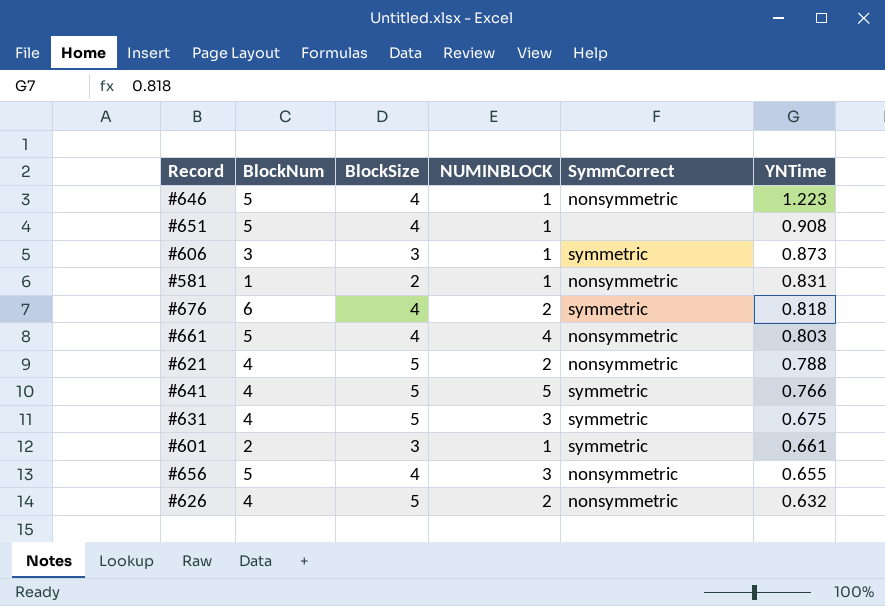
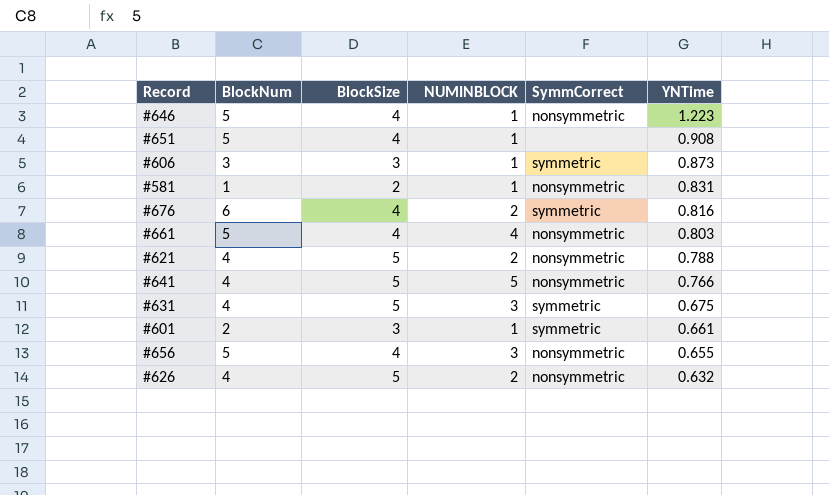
#676 | YNTime: 0.818 -> 0.816
#641 | SymmCorrect: symmetric -> nonsymmetric

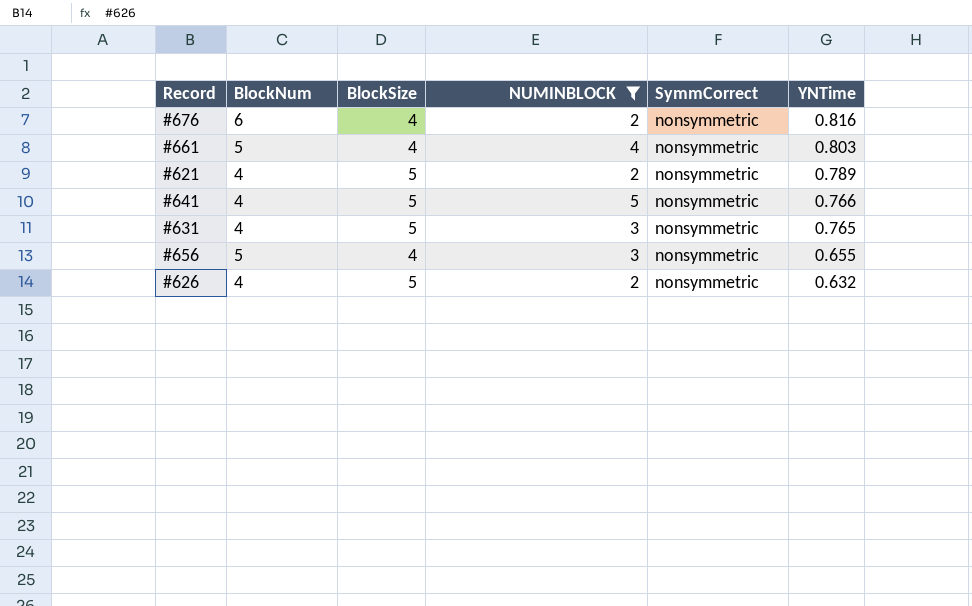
filter: none -> NUMINBLOCK != 1
#676 | SymmCorrect: symmetric -> nonsymmetric
#621 | YNTime: 0.788 -> 0.789
#631 | SymmCorrect: symmetric -> nonsymmetric
#631 | YNTime: 0.675 -> 0.765

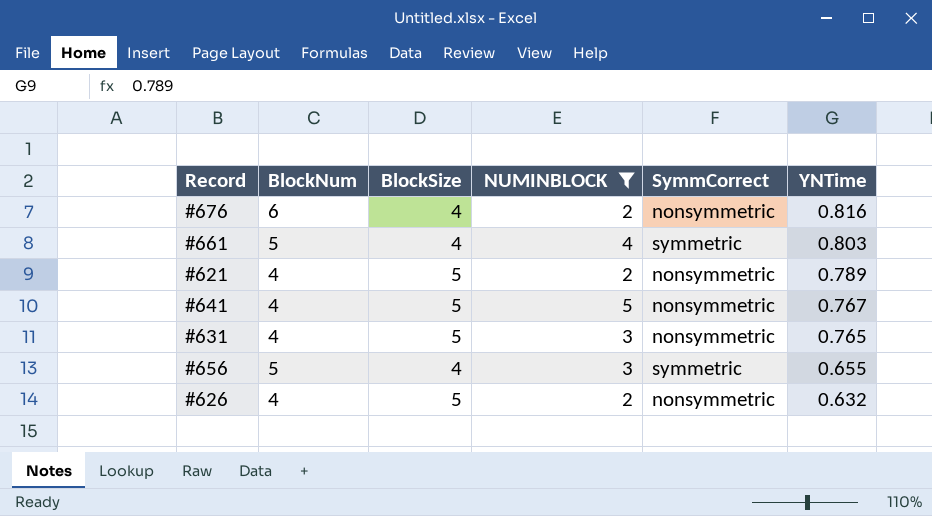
#661 | SymmCorrect: nonsymmetric -> symmetric
#641 | YNTime: 0.766 -> 0.767
#656 | SymmCorrect: nonsymmetric -> symmetric

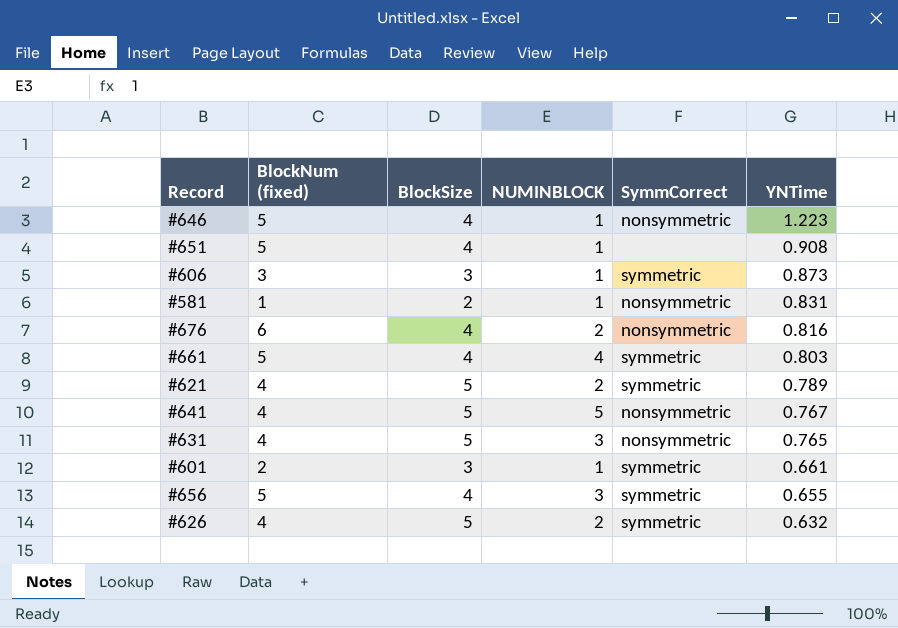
filter: NUMINBLOCK != 1 -> none
column name: BlockNum -> BlockNum (fixed)
#621 | SymmCorrect: nonsymmetric -> symmetric
#626 | SymmCorrect: nonsymmetric -> symmetric

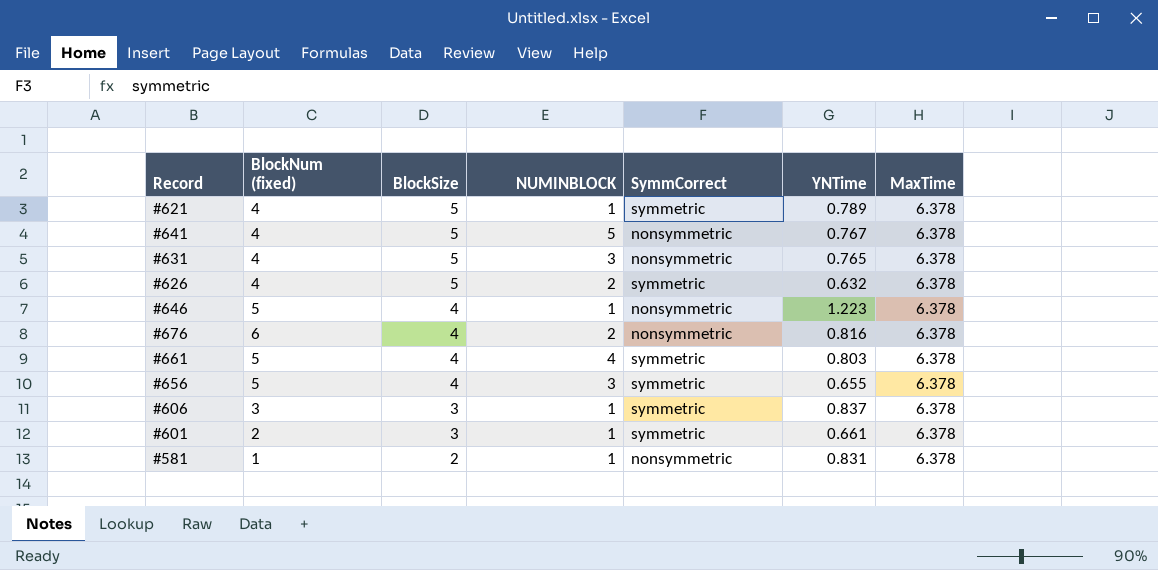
row order: YNTime descending -> BlockSize descending
column MaxTime | position: none -> 7
row #651: 5 | 4 | 1 | none | 0.908 -> none
#621 | NUMINBLOCK: 2 -> 1
#606 | YNTime: 0.873 -> 0.837

